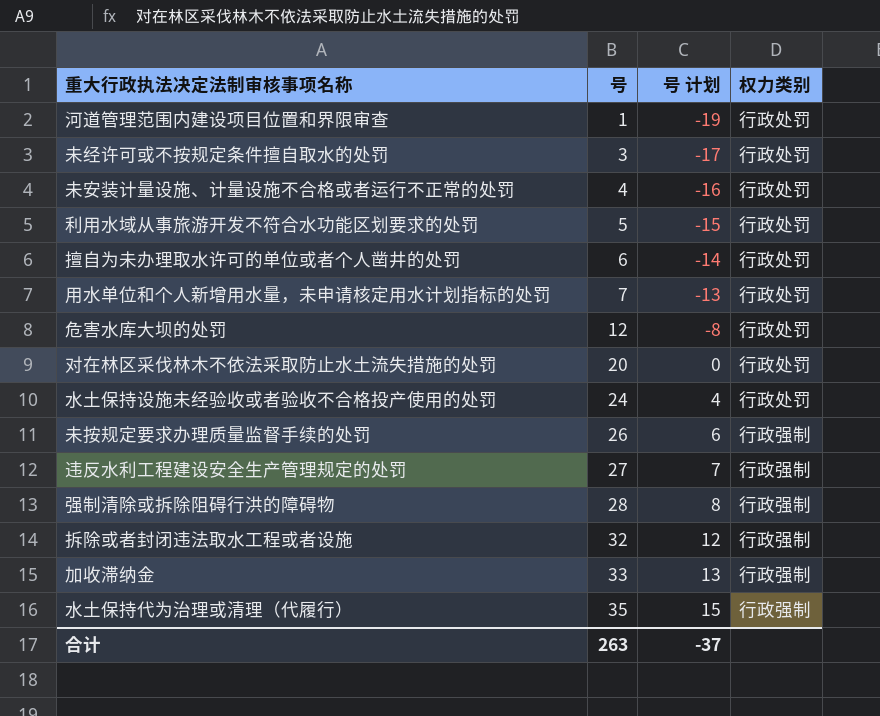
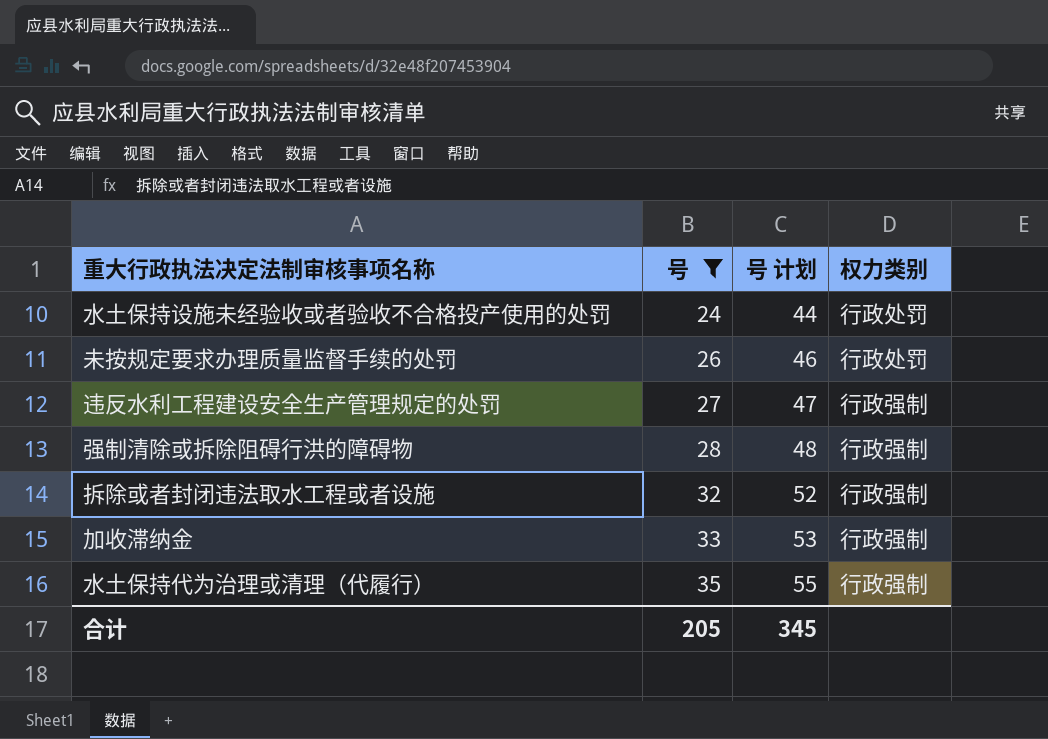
filter: none -> 号 >= 24
column 号 计划 | formula: [号] - 20 -> [号] + 20
未按规定要求办理质量监督手续的处罚 | 权力类别: 行政强制 -> 行政处罚
合计 | 号: 263 -> 205
合计 | 号 计划: -37 -> 345

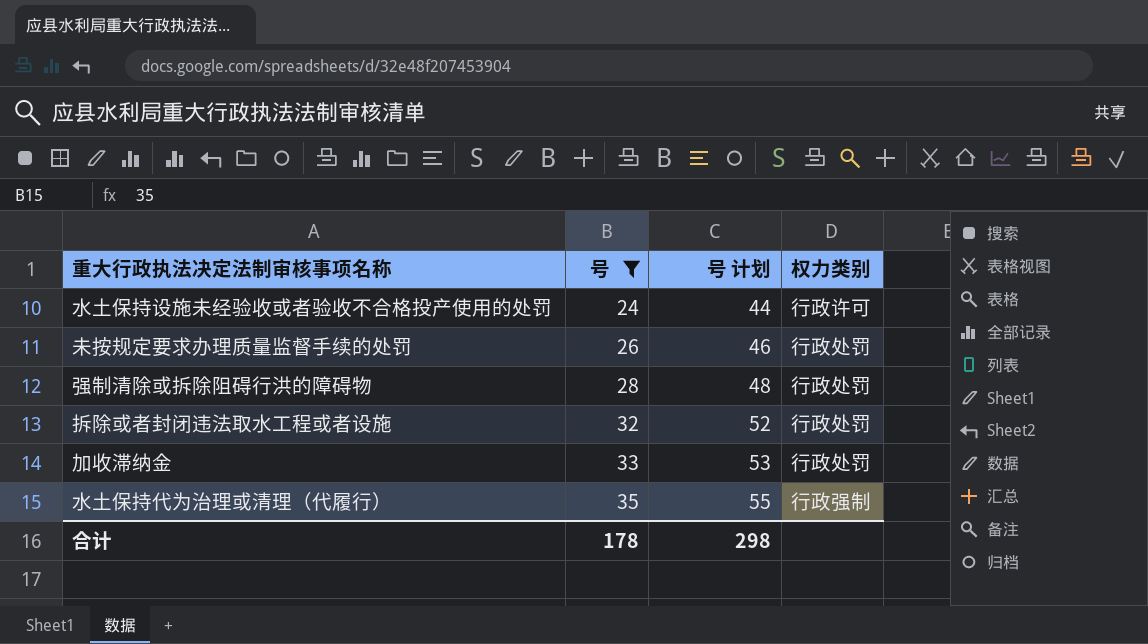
row 违反水利工程建设安全生产管理规定的处罚: 27 | 47 | 行政强制 -> none
水土保持设施未经验收或者验收不合格投产使用的处罚 | 权力类别: 行政处罚 -> 行政许可
强制清除或拆除阻碍行洪的障碍物 | 权力类别: 行政强制 -> 行政处罚
拆除或者封闭违法取水工程或者设施 | 权力类别: 行政强制 -> 行政处罚
加收滞纳金 | 权力类别: 行政强制 -> 行政处罚
合计 | 号: 205 -> 178
合计 | 号 计划: 345 -> 298

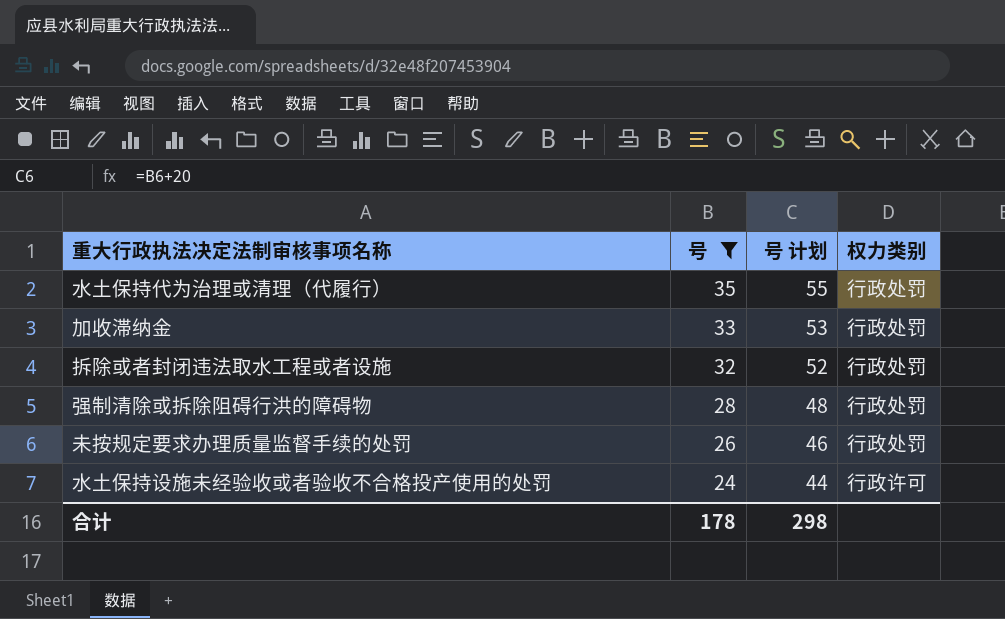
row order: 号 ascending -> 号 descending
水土保持代为治理或清理（代履行） | 权力类别: 行政强制 -> 行政处罚

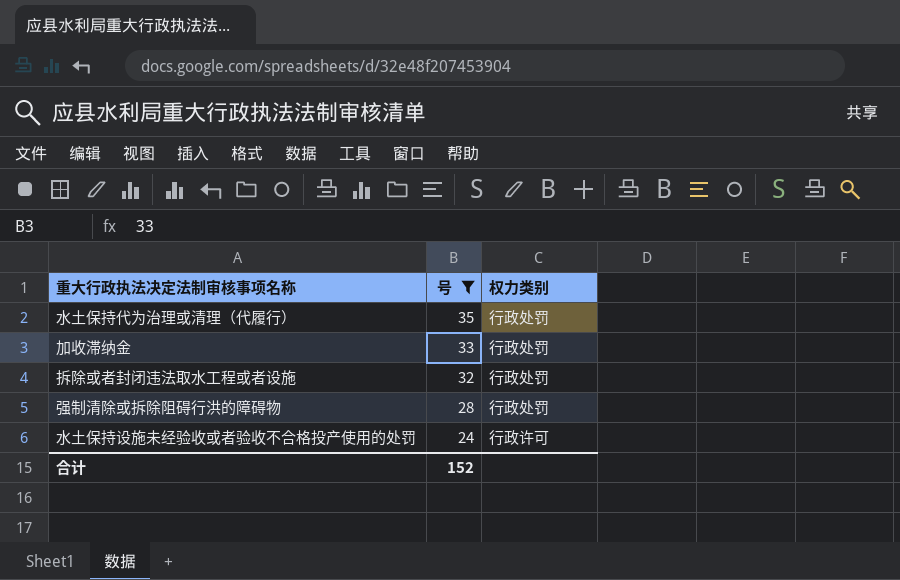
column 号 计划 | formula: [号] + 20 -> none
row 未按规定要求办理质量监督手续的处罚: 26 | 46 | 行政处罚 -> none
合计 | 号: 178 -> 152

